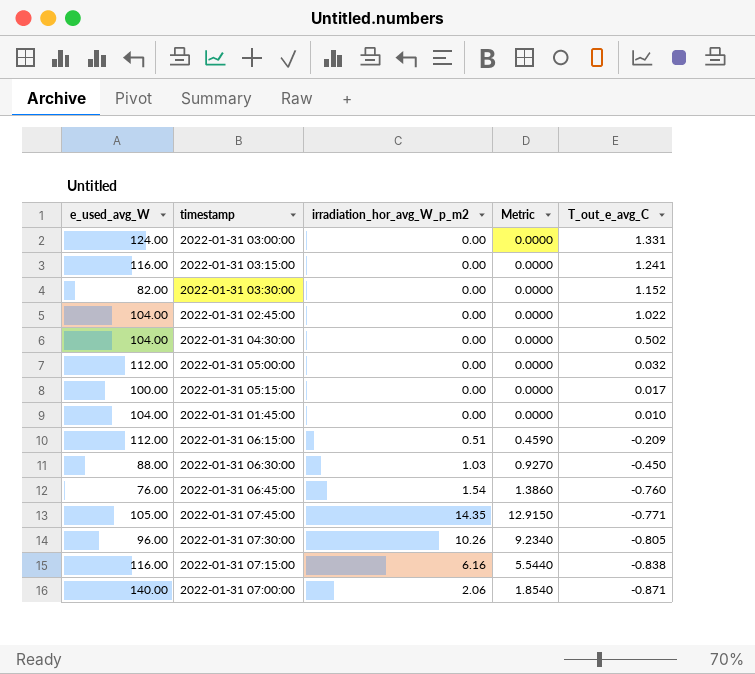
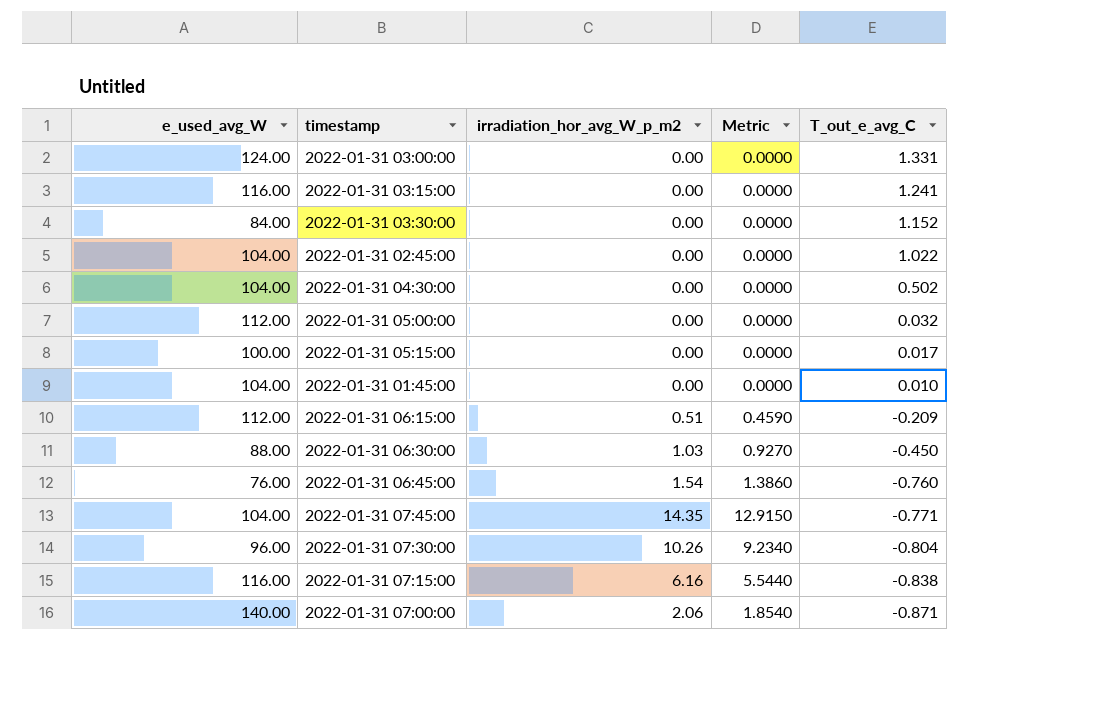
2022-01-31 03:30:00 | e_used_avg_W: 82.00 -> 84.00
2022-01-31 07:45:00 | e_used_avg_W: 105.00 -> 104.00
2022-01-31 07:30:00 | T_out_e_avg_C: -0.805 -> -0.804

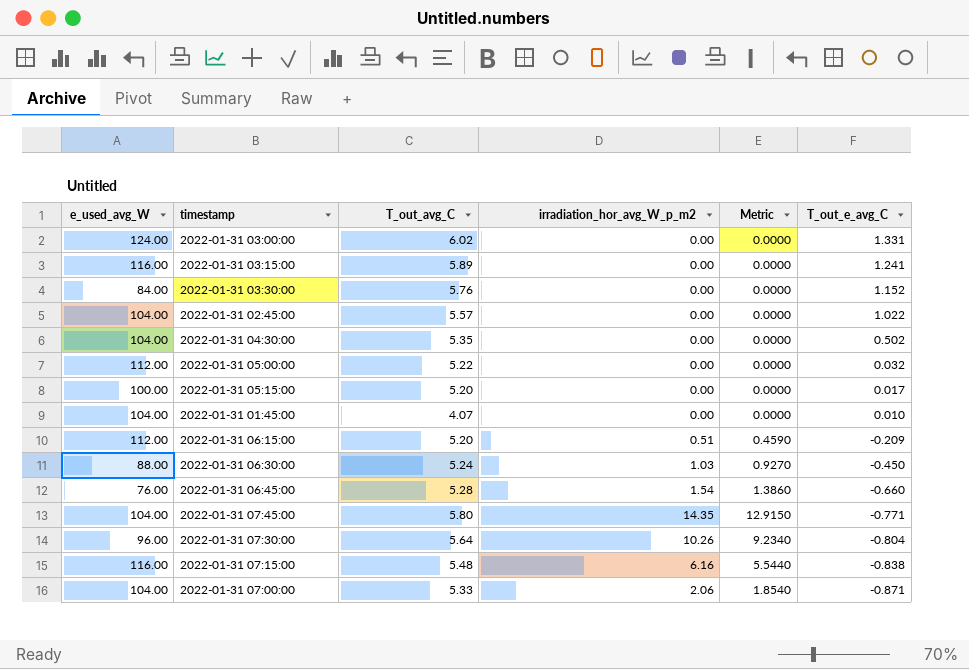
column T_out_avg_C | position: none -> 3
2022-01-31 06:45:00 | T_out_e_avg_C: -0.760 -> -0.660
2022-01-31 07:00:00 | e_used_avg_W: 140.00 -> 104.00

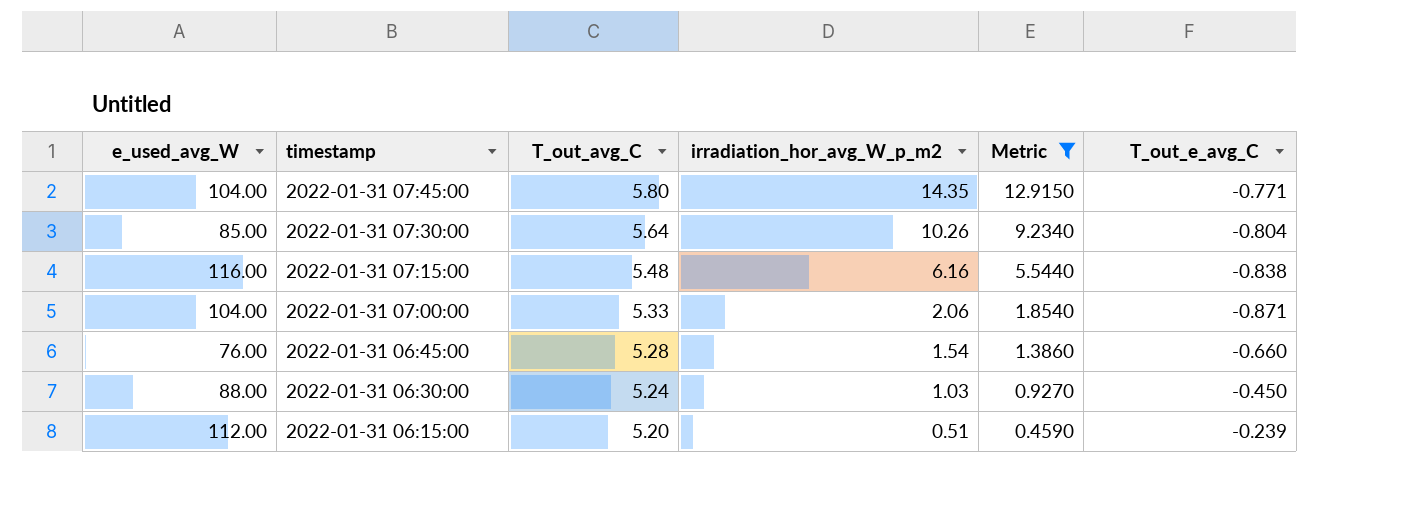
filter: none -> Metric != 0.0000
row order: T_out_e_avg_C descending -> timestamp descending
2022-01-31 07:30:00 | e_used_avg_W: 96.00 -> 85.00
2022-01-31 06:15:00 | T_out_e_avg_C: -0.209 -> -0.239

